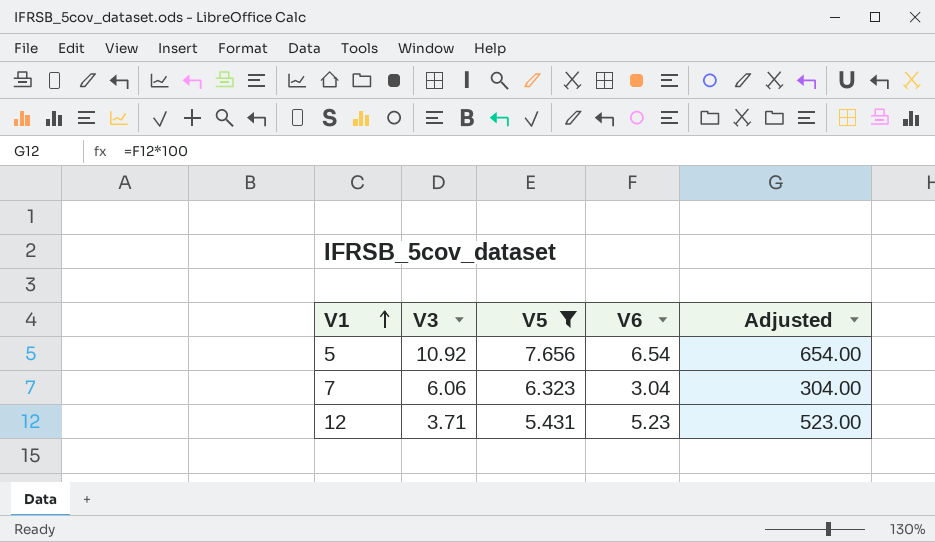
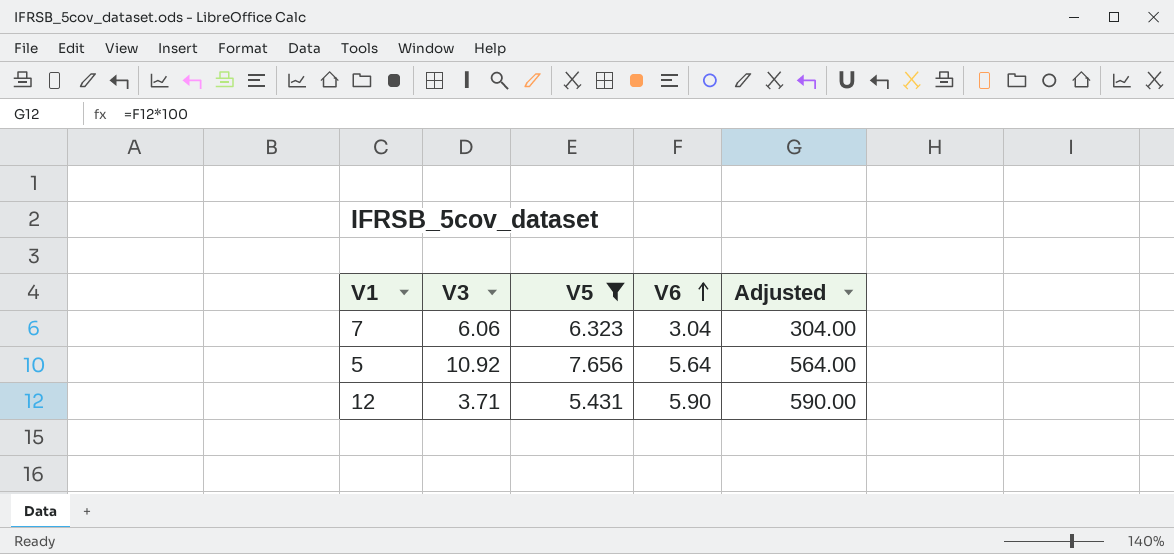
row order: V1 ascending -> V6 ascending
5 | V6: 6.54 -> 5.64
5 | Adjusted: 654.00 -> 564.00
12 | V6: 5.23 -> 5.90
12 | Adjusted: 523.00 -> 590.00

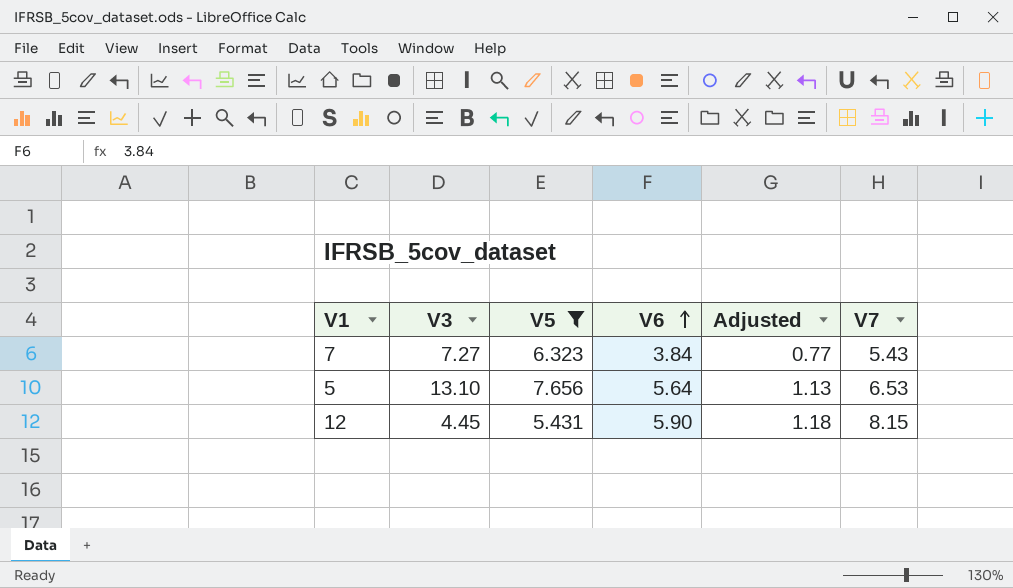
column Adjusted | formula: [V6] * 100 -> [V6] * 0.2
column V7 | position: none -> 6
7 | V3: 6.06 -> 7.27
7 | V6: 3.04 -> 3.84
5 | V3: 10.92 -> 13.10
12 | V3: 3.71 -> 4.45

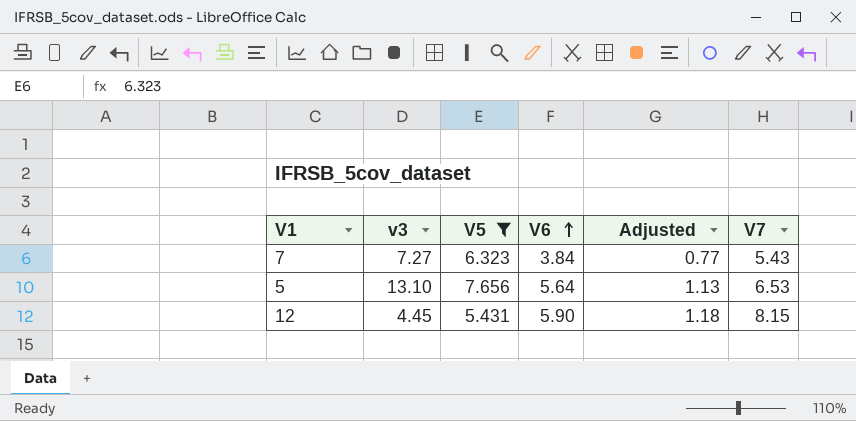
column name: V3 -> v3

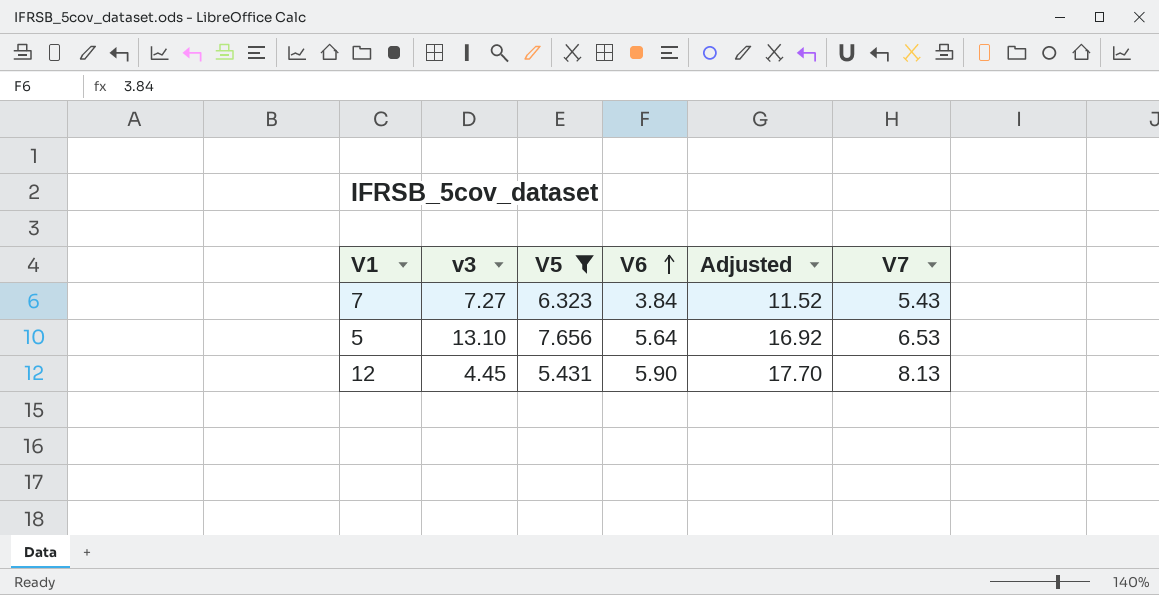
column Adjusted | formula: [V6] * 0.2 -> [V6] * 3
12 | V7: 8.15 -> 8.13

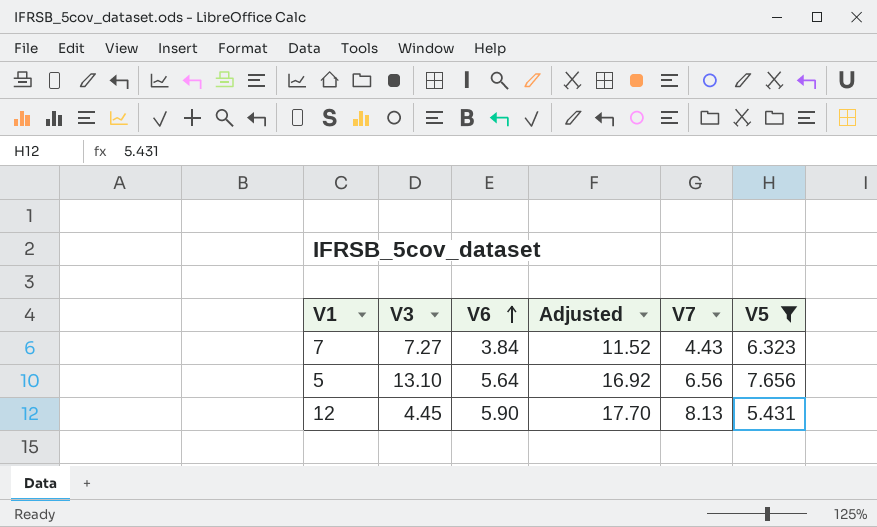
column name: v3 -> V3
column V5 | position: 3 -> 6
7 | V7: 5.43 -> 4.43
5 | V7: 6.53 -> 6.56

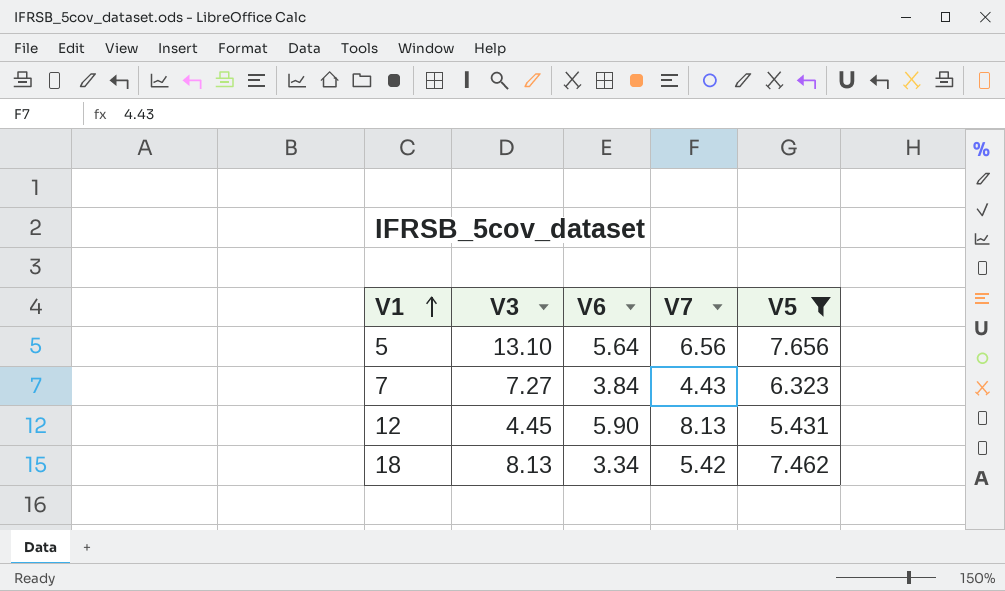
row order: V6 ascending -> V1 ascending
column Adjusted | formula: [V6] * 3 -> none
row 18: none -> 8.13 | 3.34 | 5.42 | 7.462

